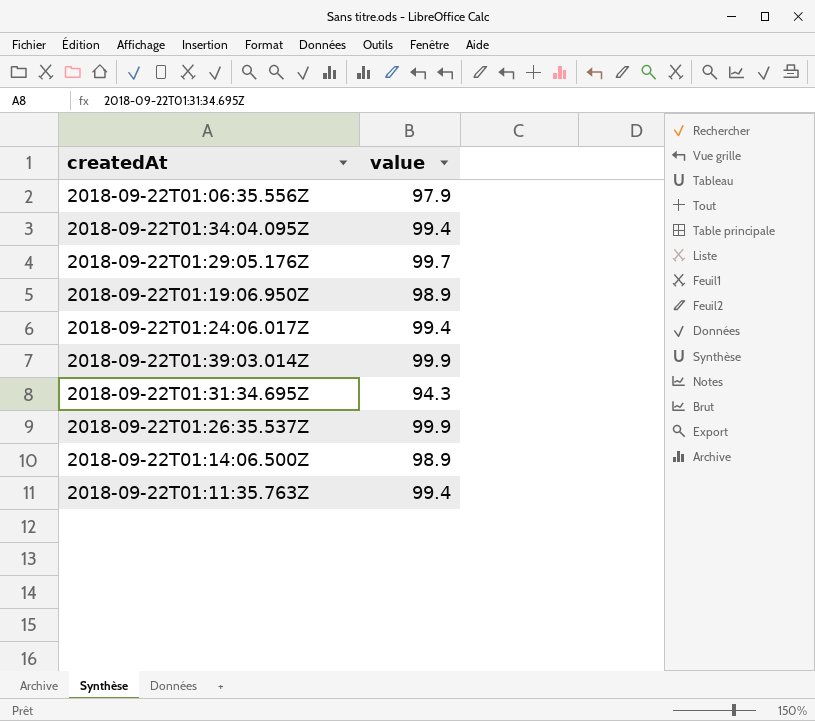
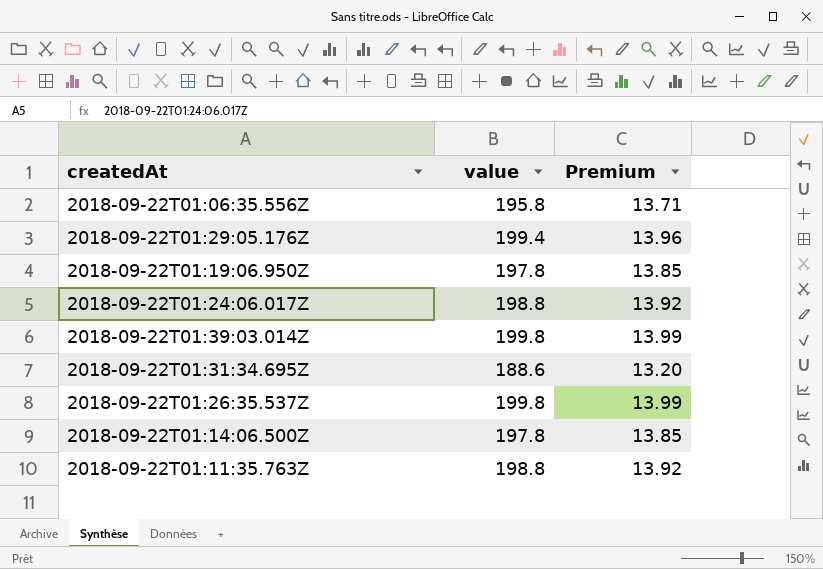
column Premium | formula: none -> [value] * 0.07
row 2018-09-22T01:34:04.095Z: 99.4 -> none
2018-09-22T01:06:35.556Z | value: 97.9 -> 195.8
2018-09-22T01:29:05.176Z | value: 99.7 -> 199.4
2018-09-22T01:19:06.950Z | value: 98.9 -> 197.8
2018-09-22T01:24:06.017Z | value: 99.4 -> 198.8
2018-09-22T01:39:03.014Z | value: 99.9 -> 199.8
2018-09-22T01:31:34.695Z | value: 94.3 -> 188.6
2018-09-22T01:26:35.537Z | value: 99.9 -> 199.8
2018-09-22T01:14:06.500Z | value: 98.9 -> 197.8
2018-09-22T01:11:35.763Z | value: 99.4 -> 198.8

